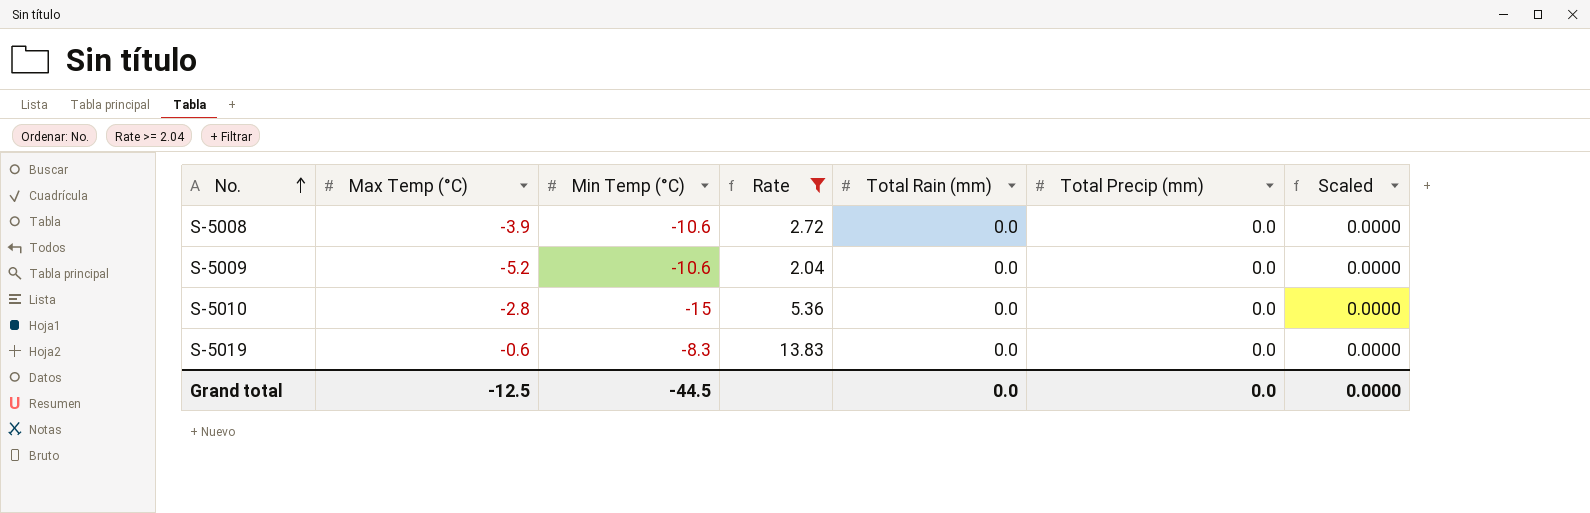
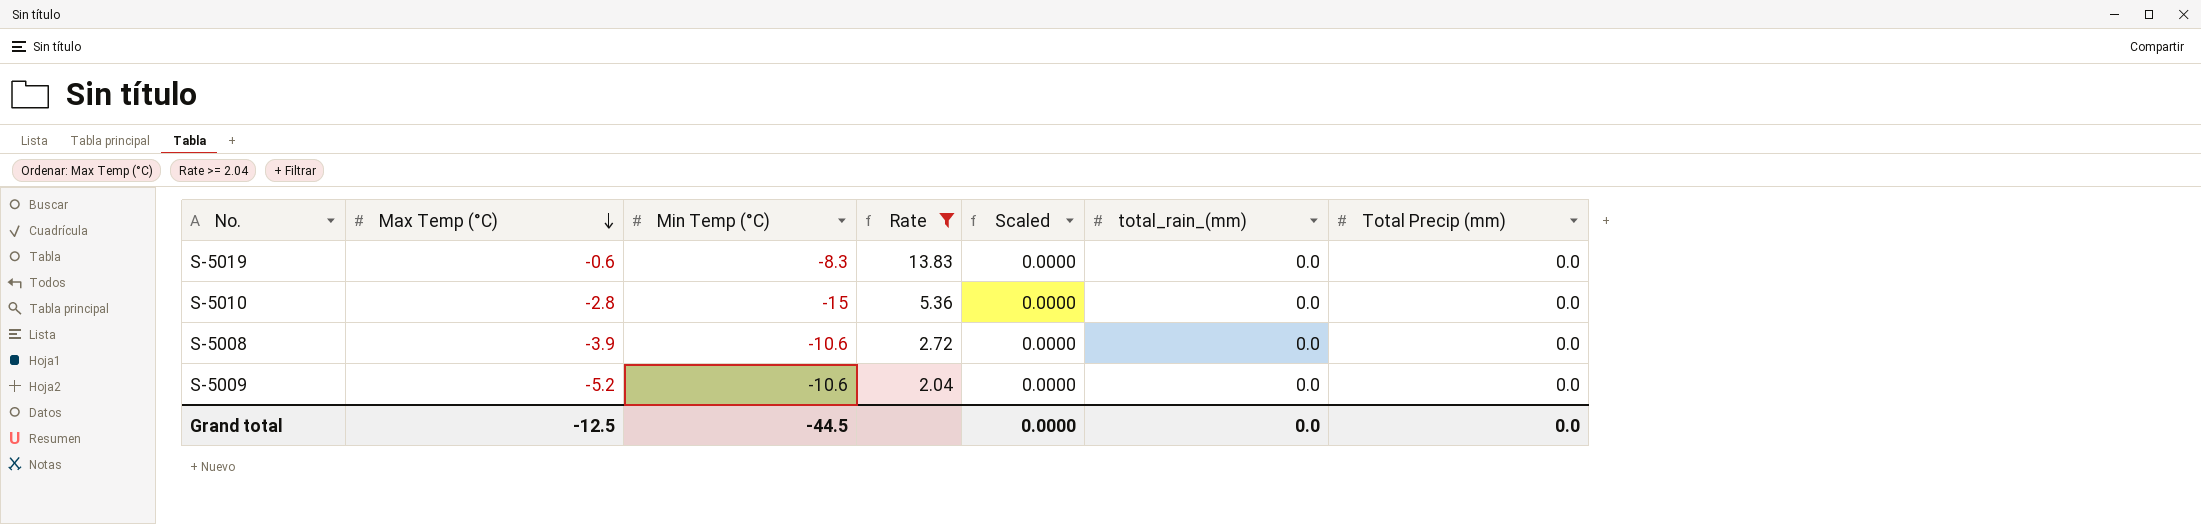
row order: No. ascending -> Max Temp (°C) descending
column Scaled | position: 7 -> 5
column name: Total Rain (mm) -> total_rain_(mm)

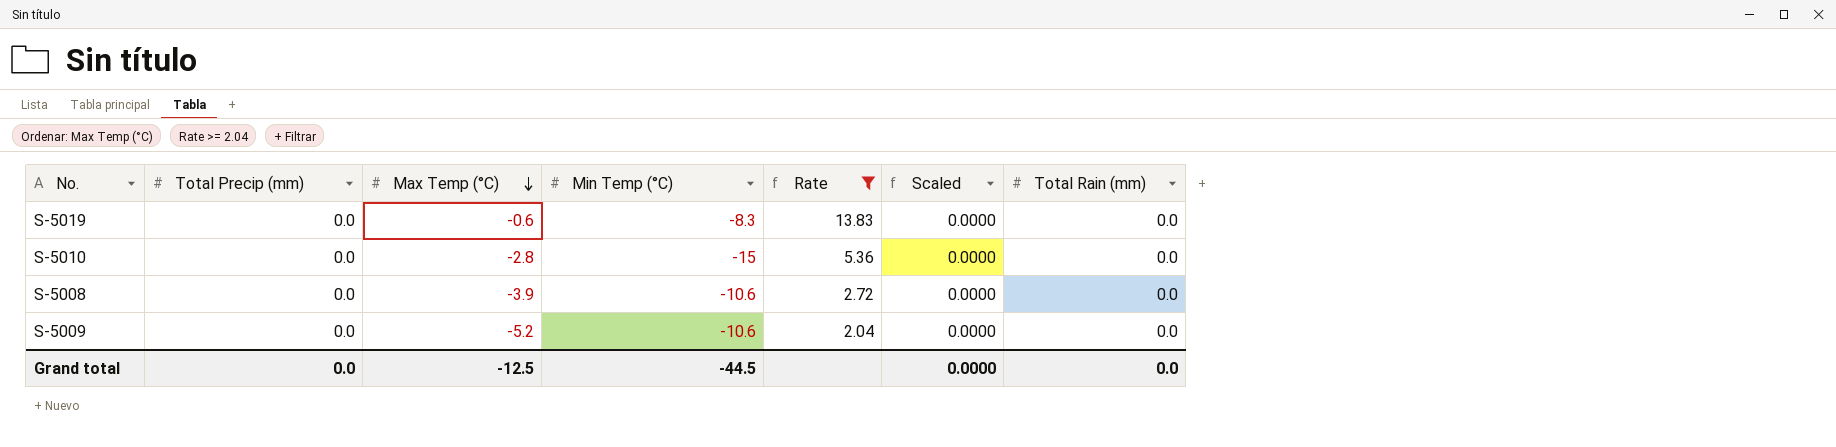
column Total Precip (mm) | position: 7 -> 2
column name: total_rain_(mm) -> Total Rain (mm)

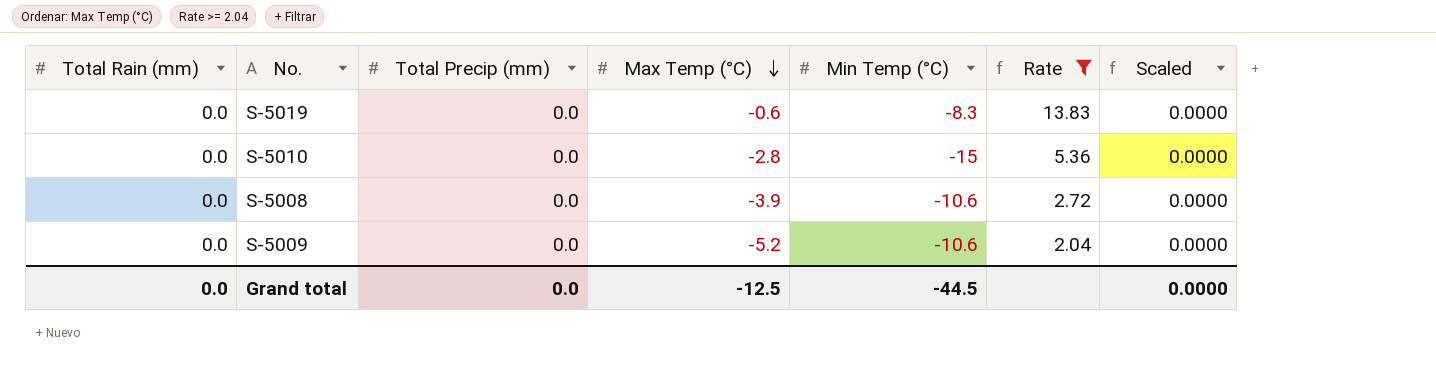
column Total Rain (mm) | position: 7 -> 1

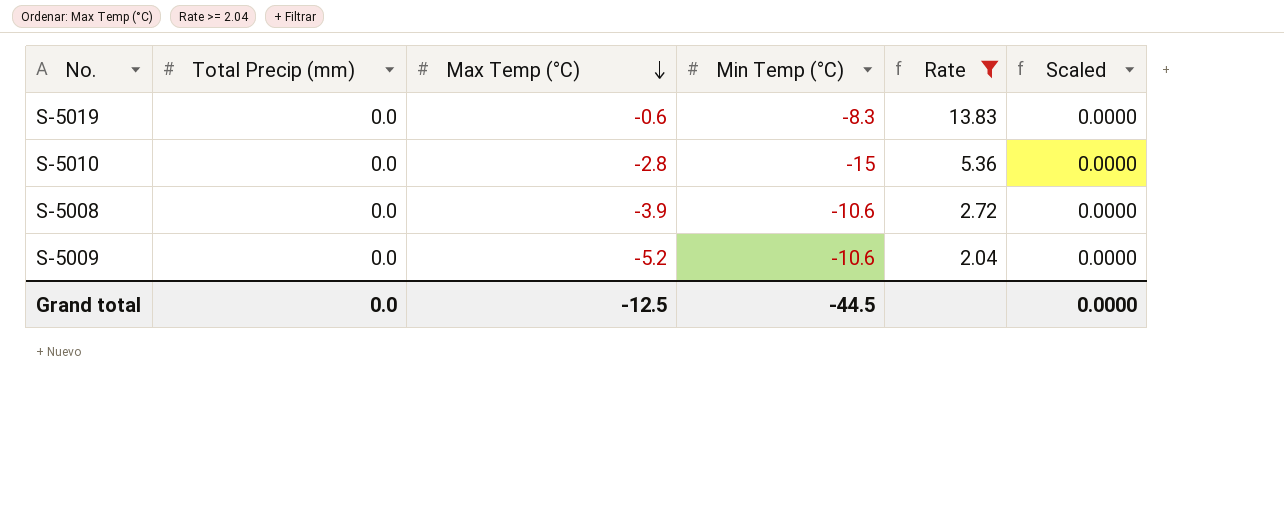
column Total Rain (mm) | position: 1 -> none

